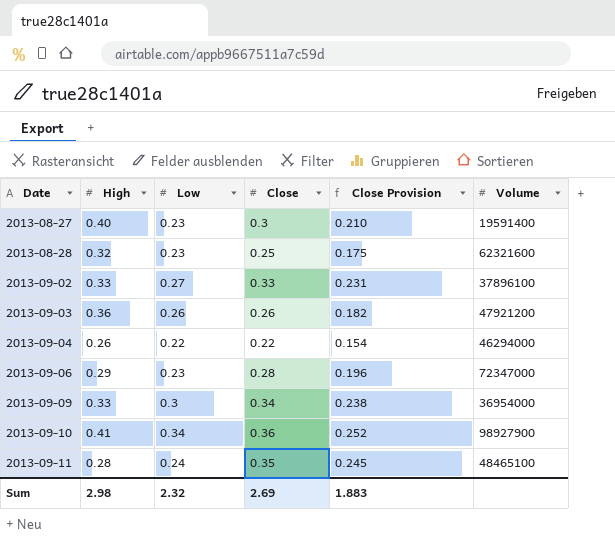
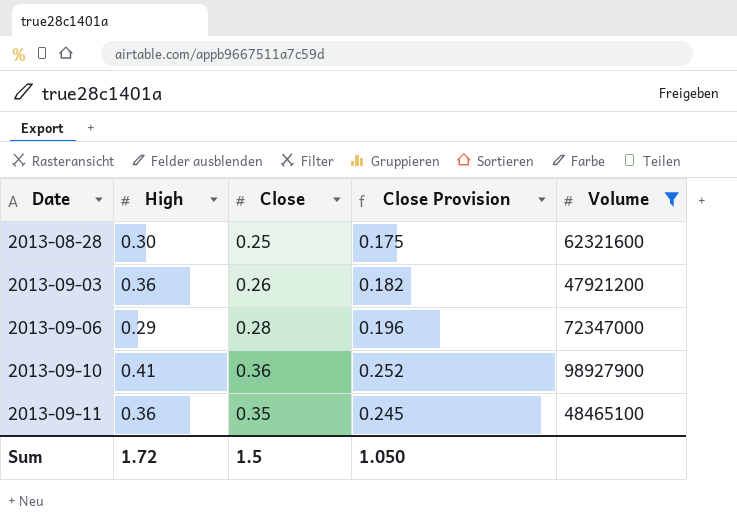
filter: none -> Volume >= 47921200
column Low | position: 3 -> none
2013-08-28 | High: 0.32 -> 0.30
2013-09-11 | High: 0.28 -> 0.36
Sum | High: 2.98 -> 1.72
Sum | Close: 2.69 -> 1.5
Sum | Close Provision: 1.883 -> 1.050

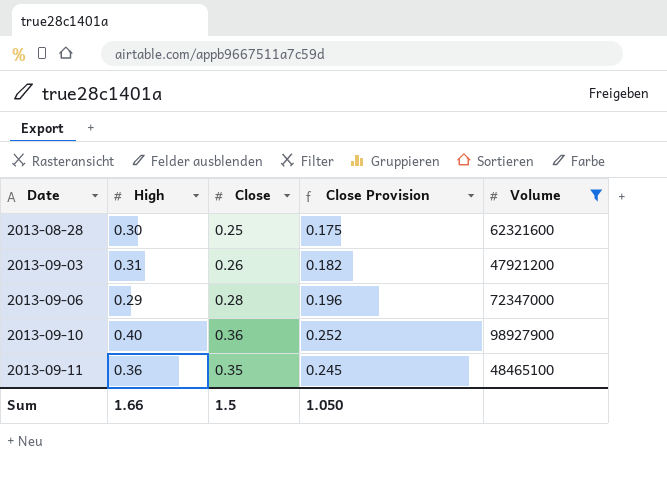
2013-09-03 | High: 0.36 -> 0.31
2013-09-10 | High: 0.41 -> 0.40
Sum | High: 1.72 -> 1.66

